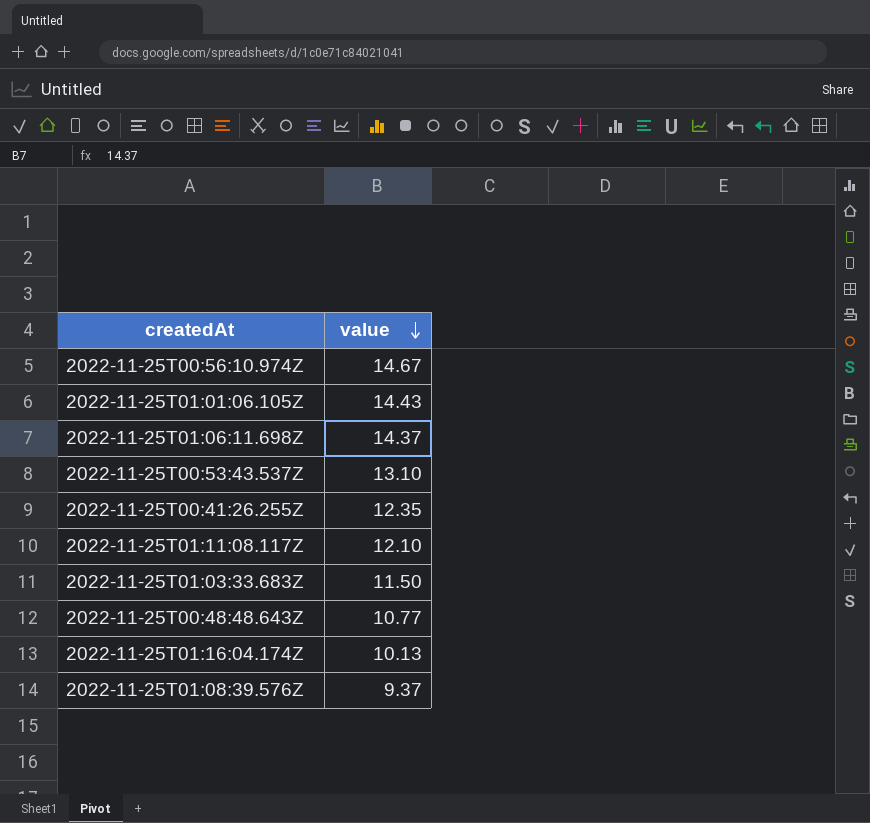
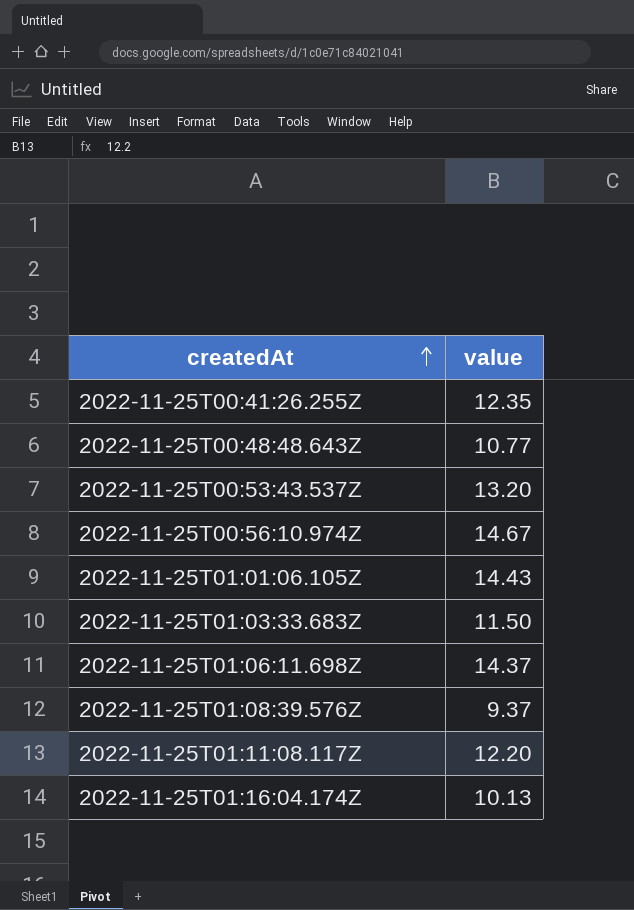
row order: value descending -> createdAt ascending
2022-11-25T00:53:43.537Z | value: 13.10 -> 13.20
2022-11-25T01:11:08.117Z | value: 12.10 -> 12.20

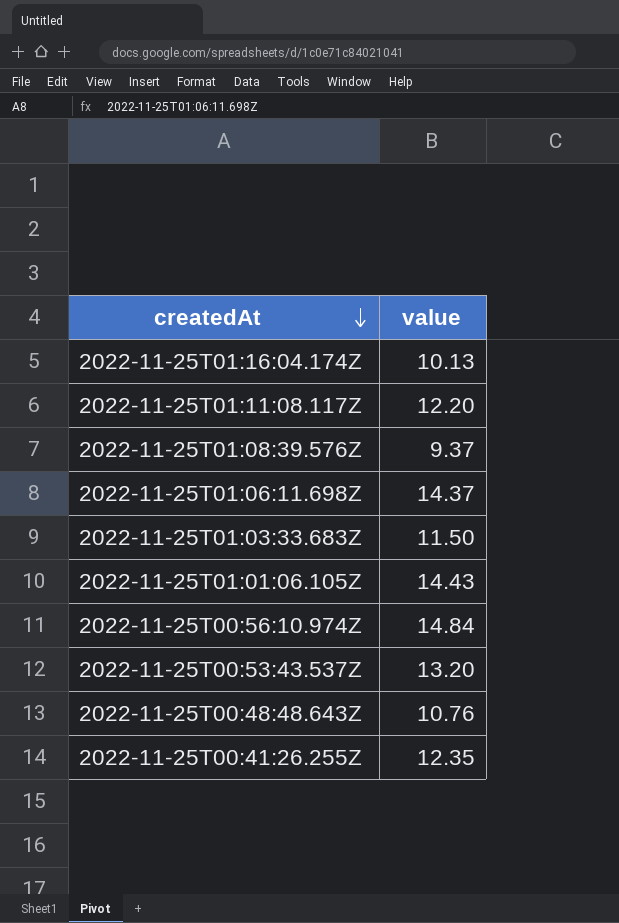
row order: createdAt ascending -> createdAt descending
2022-11-25T00:56:10.974Z | value: 14.67 -> 14.84
2022-11-25T00:48:48.643Z | value: 10.77 -> 10.76

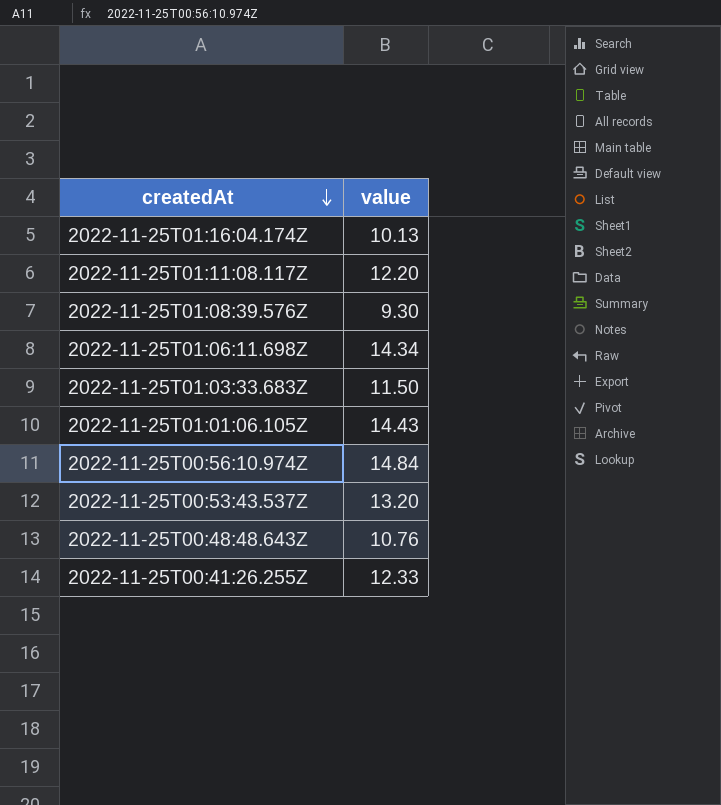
2022-11-25T01:08:39.576Z | value: 9.37 -> 9.30
2022-11-25T01:06:11.698Z | value: 14.37 -> 14.34
2022-11-25T00:41:26.255Z | value: 12.35 -> 12.33

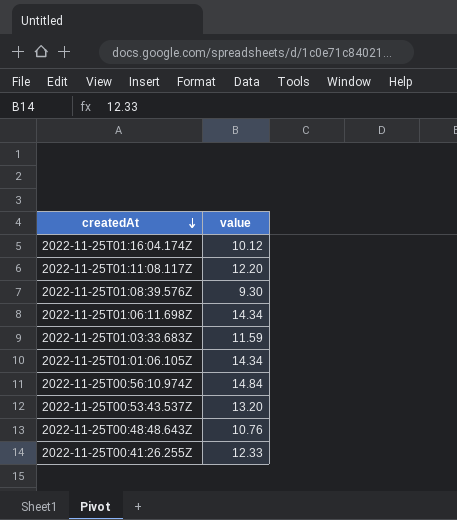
2022-11-25T01:16:04.174Z | value: 10.13 -> 10.12
2022-11-25T01:03:33.683Z | value: 11.50 -> 11.59
2022-11-25T01:01:06.105Z | value: 14.43 -> 14.34

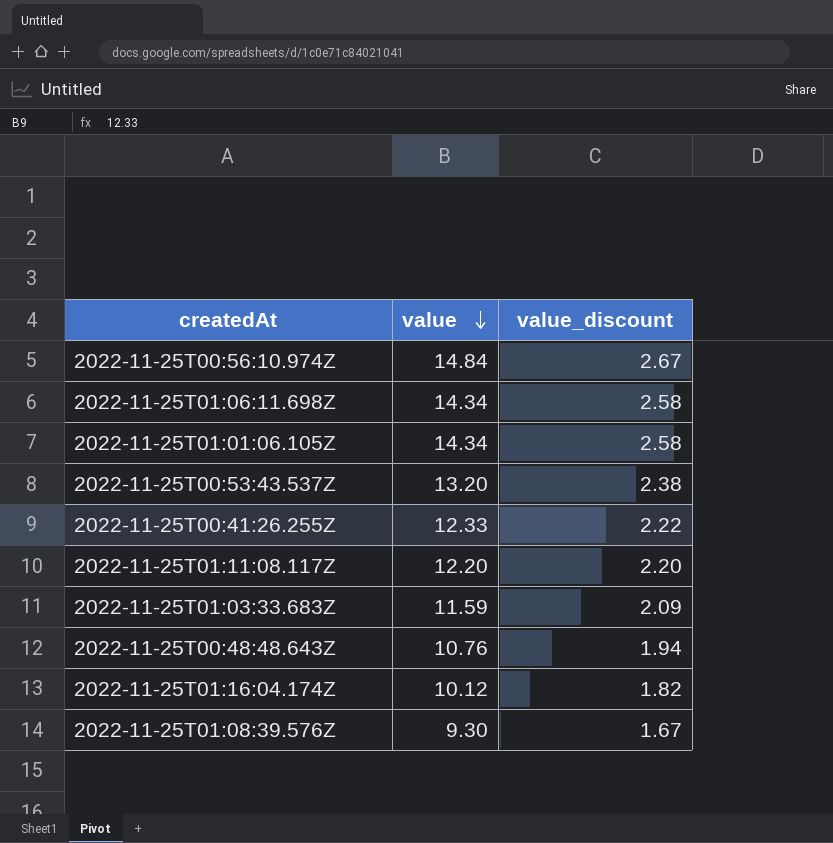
row order: createdAt descending -> value descending
column value_discount | formula: none -> [value] * 0.18

